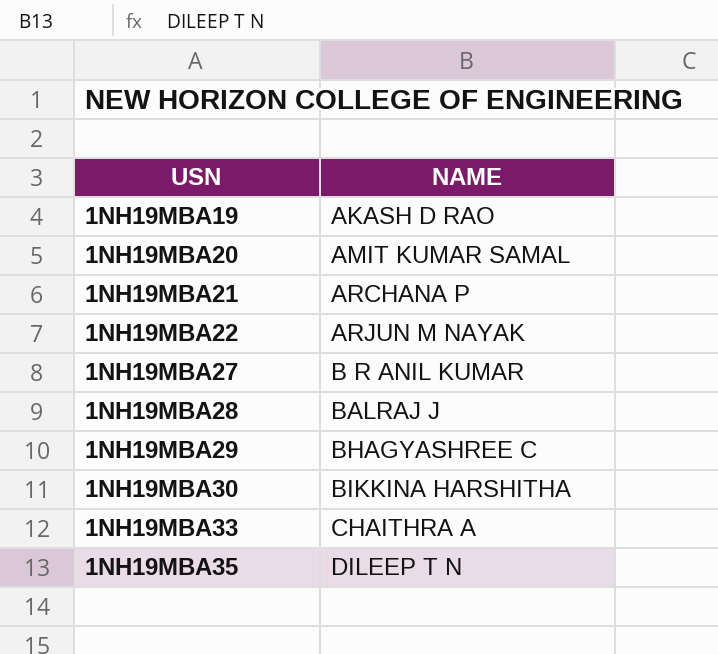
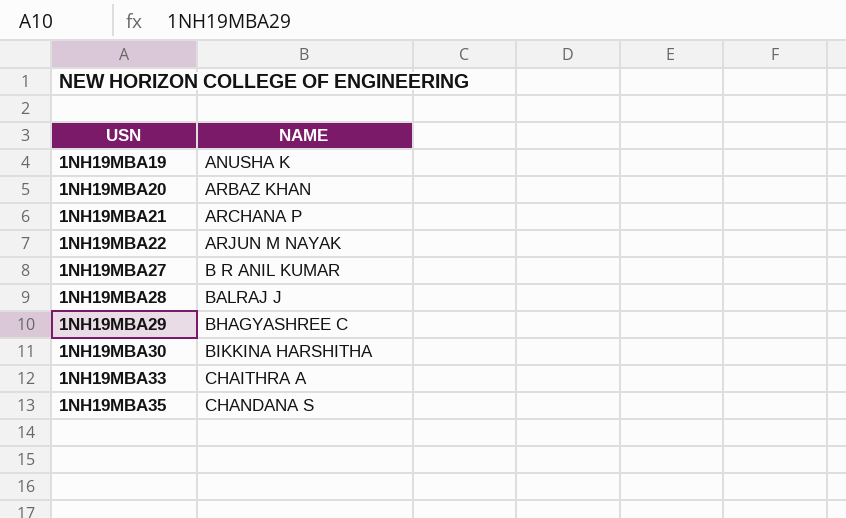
1NH19MBA19 | NAME: AKASH D RAO -> ANUSHA K
1NH19MBA20 | NAME: AMIT KUMAR SAMAL -> ARBAZ KHAN
1NH19MBA35 | NAME: DILEEP T N -> CHANDANA S

